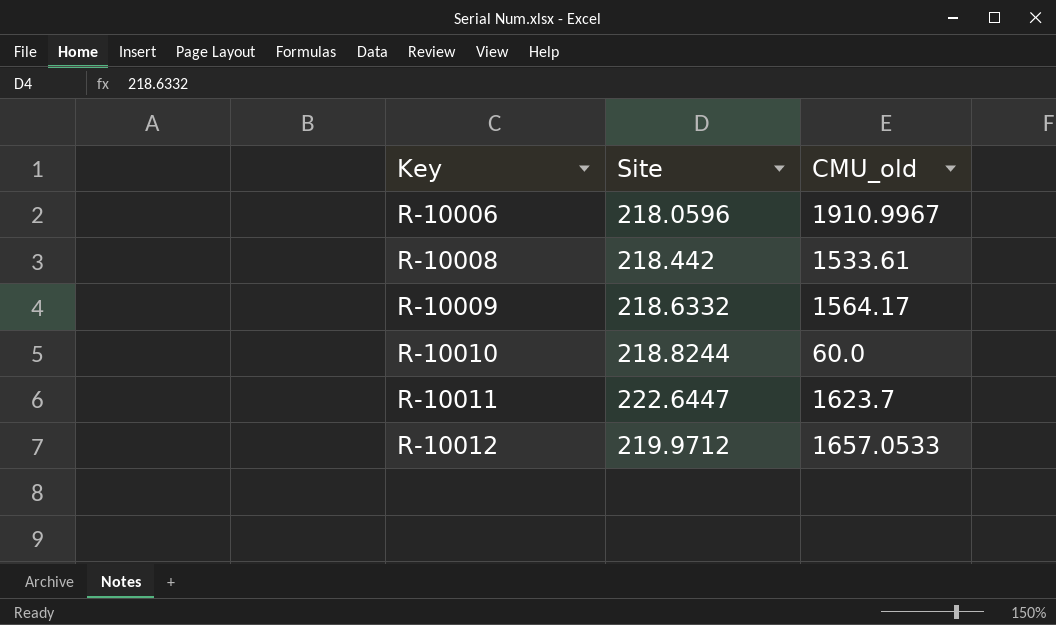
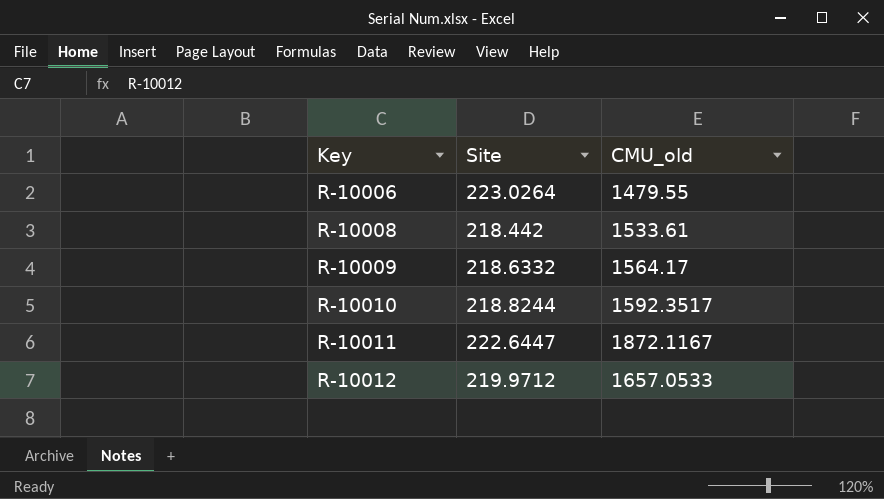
R-10006 | Site: 218.0596 -> 223.0264
R-10006 | CMU_old: 1910.9967 -> 1479.55
R-10010 | CMU_old: 60.0 -> 1592.3517
R-10011 | CMU_old: 1623.7 -> 1872.1167

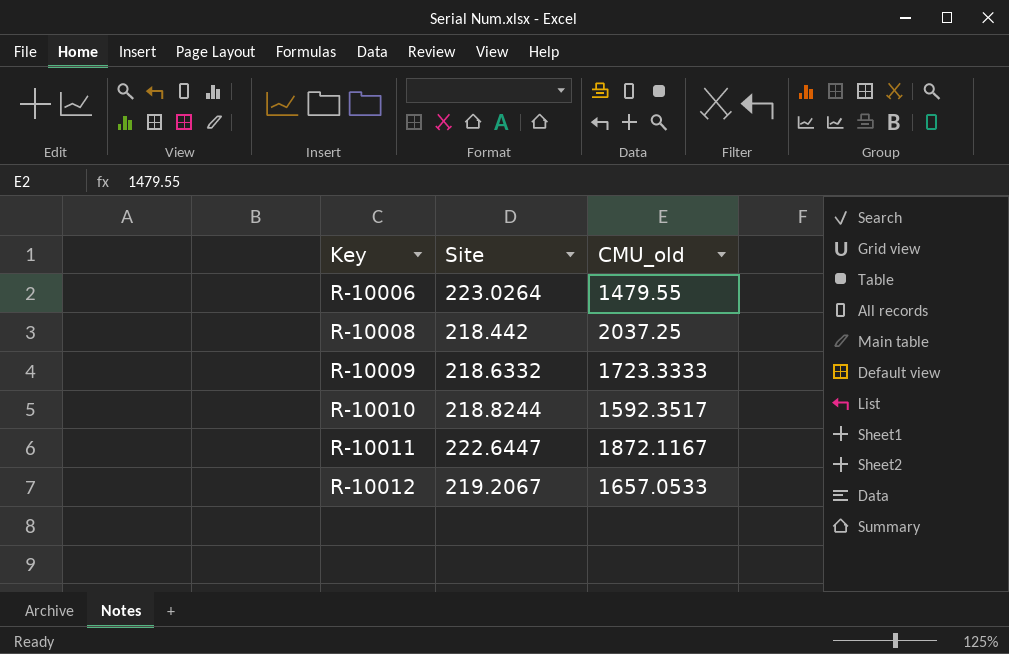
R-10008 | CMU_old: 1533.61 -> 2037.25
R-10009 | CMU_old: 1564.17 -> 1723.3333
R-10012 | Site: 219.9712 -> 219.2067

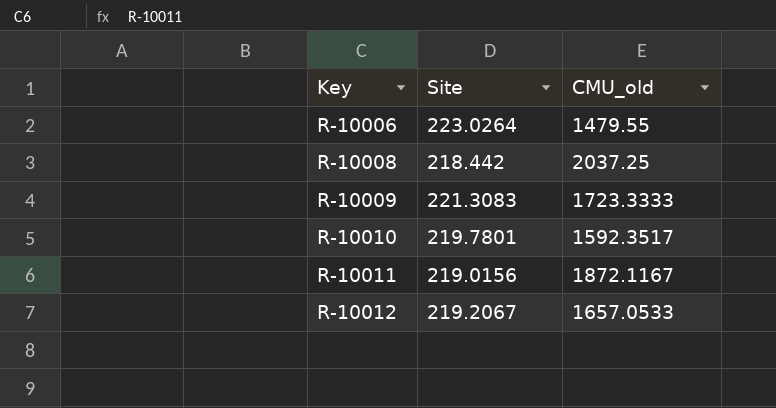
R-10009 | Site: 218.6332 -> 221.3083
R-10010 | Site: 218.8244 -> 219.7801
R-10011 | Site: 222.6447 -> 219.0156

